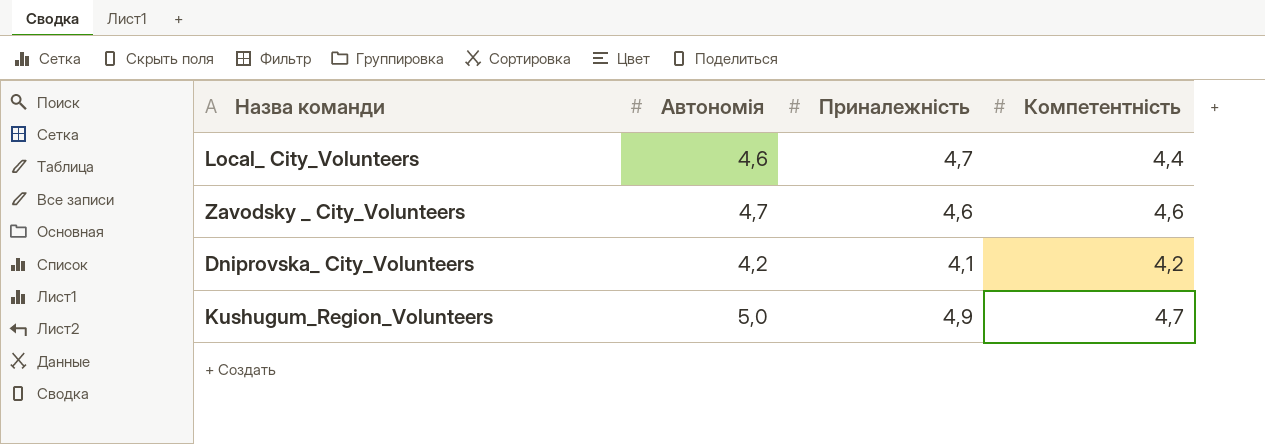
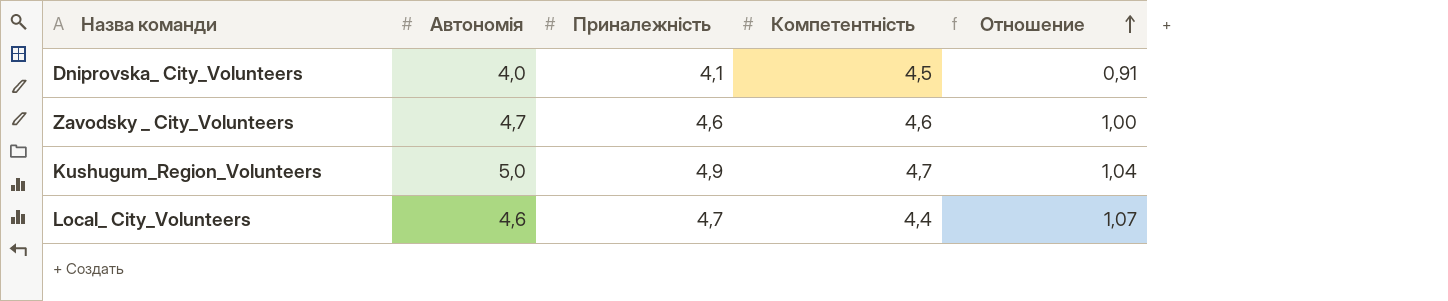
row order: none -> Отношение ascending
column Отношение | formula: none -> [Приналежність] / [Компетентність]
Dniprovska_ City_Volunteers | Автономія: 4,2 -> 4,0
Dniprovska_ City_Volunteers | Компетентність: 4,2 -> 4,5

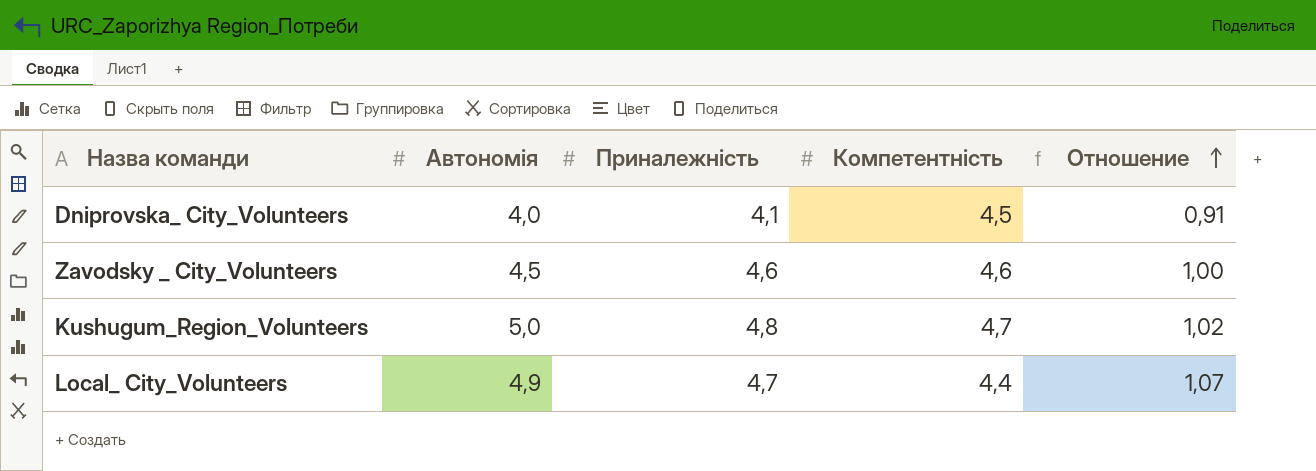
Zavodsky _ City_Volunteers | Автономія: 4,7 -> 4,5
Kushugum_Region_Volunteers | Приналежність: 4,9 -> 4,8
Kushugum_Region_Volunteers | Отношение: 1,04 -> 1,02
Local_ City_Volunteers | Автономія: 4,6 -> 4,9

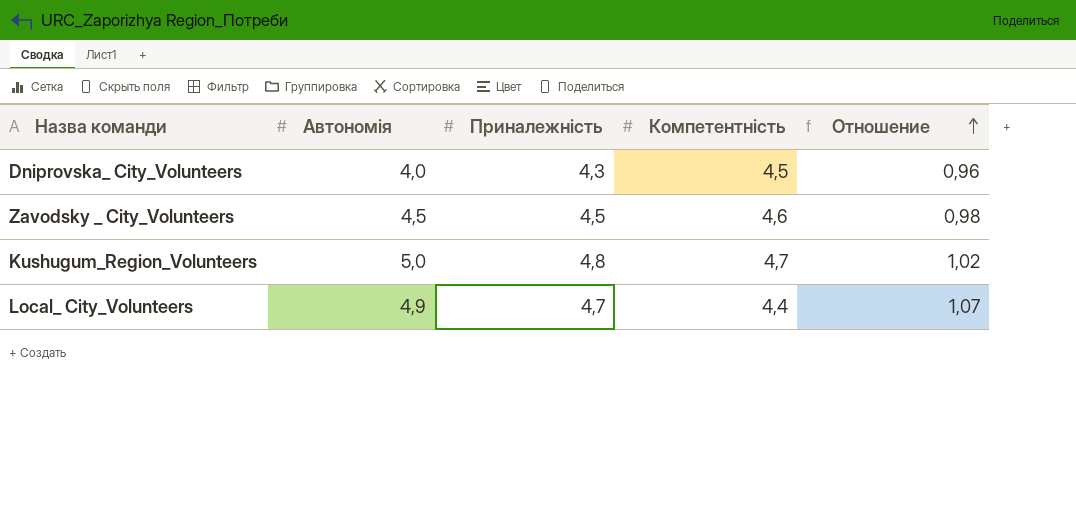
Dniprovska_ City_Volunteers | Приналежність: 4,1 -> 4,3
Dniprovska_ City_Volunteers | Отношение: 0,91 -> 0,96
Zavodsky _ City_Volunteers | Приналежність: 4,6 -> 4,5
Zavodsky _ City_Volunteers | Отношение: 1,00 -> 0,98

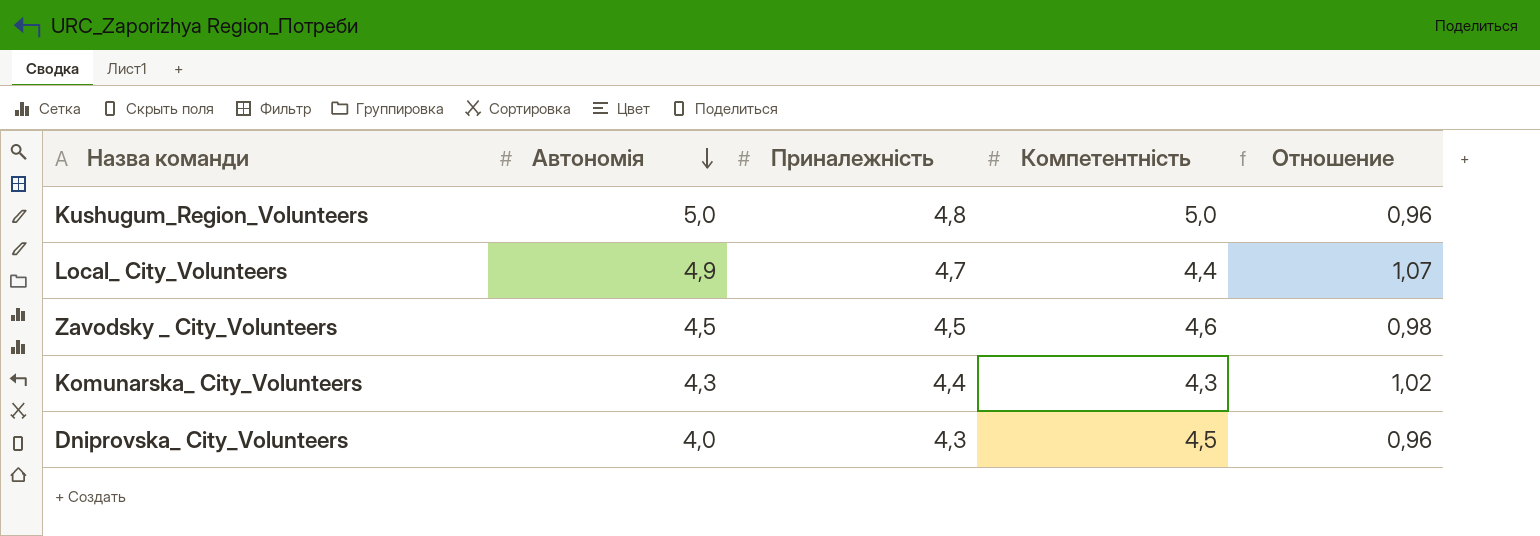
row order: Отношение ascending -> Автономія descending
Kushugum_Region_Volunteers | Компетентність: 4,7 -> 5,0
Kushugum_Region_Volunteers | Отношение: 1,02 -> 0,96
row Komunarska_ City_Volunteers: none -> 4,3 | 4,4 | 4,3 | 1,02

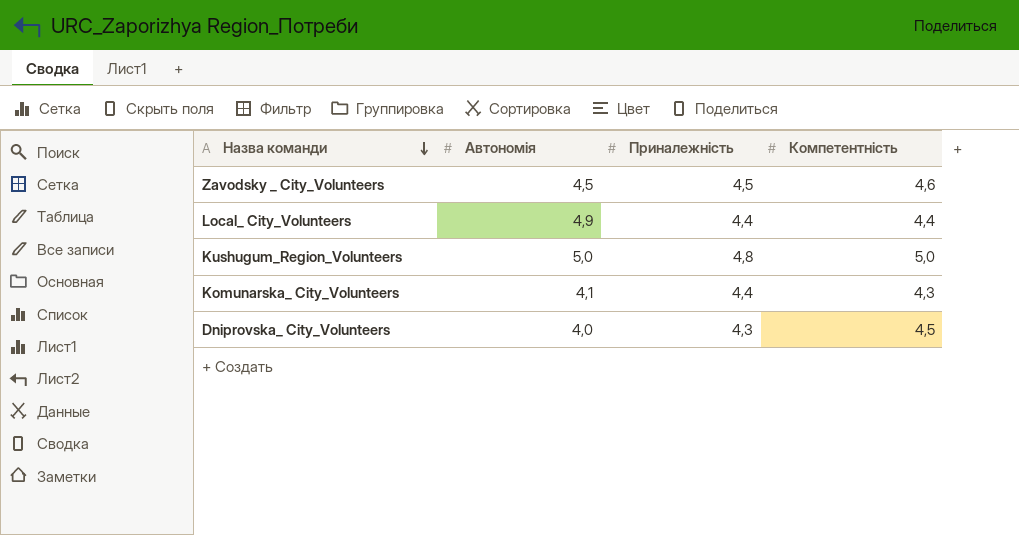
row order: Автономія descending -> Назва команди descending
column Отношение | formula: [Приналежність] / [Компетентність] -> none
Local_ City_Volunteers | Приналежність: 4,7 -> 4,4
Komunarska_ City_Volunteers | Автономія: 4,3 -> 4,1

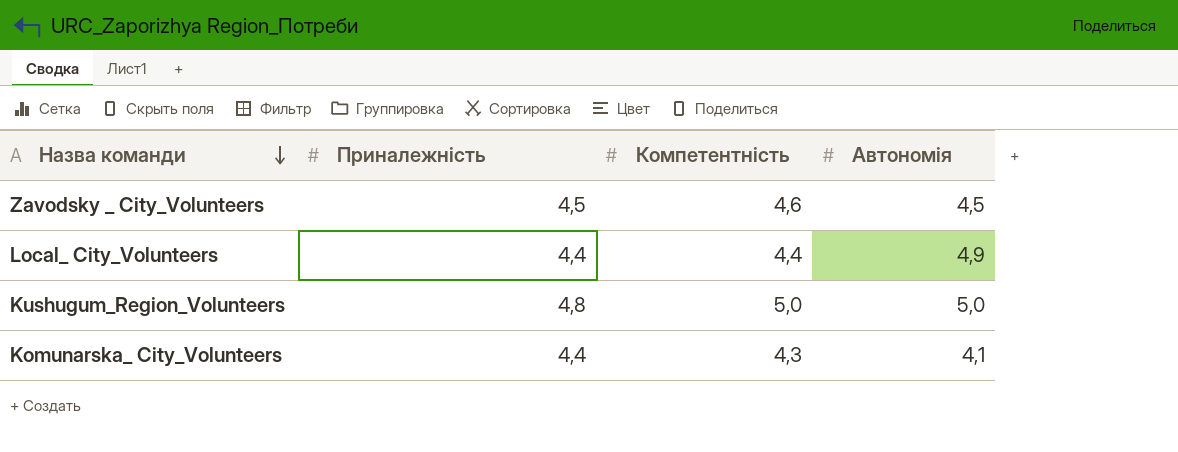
column Автономія | position: 2 -> 4
row Dniprovska_ City_Volunteers: 4,0 | 4,3 | 4,5 -> none

